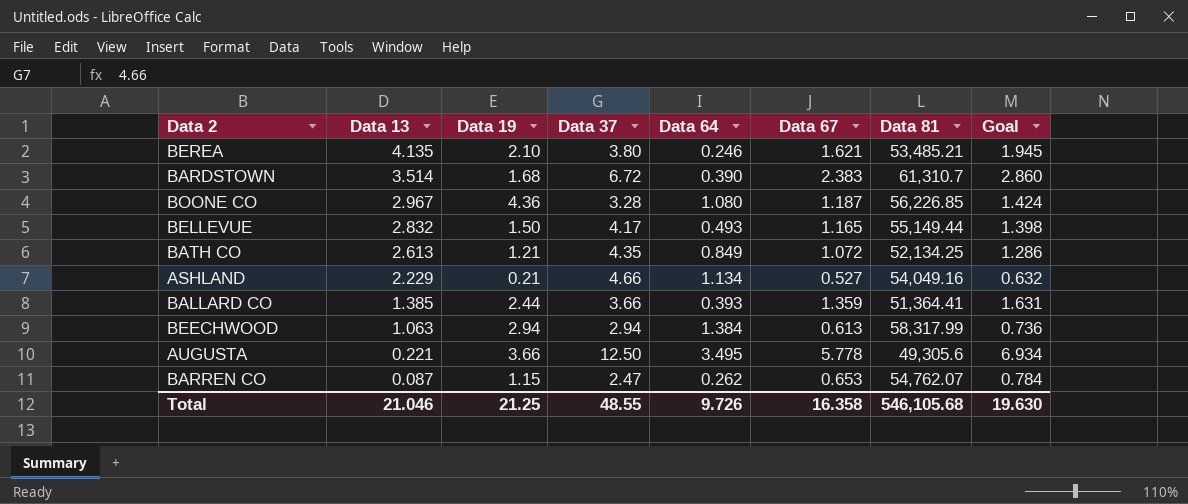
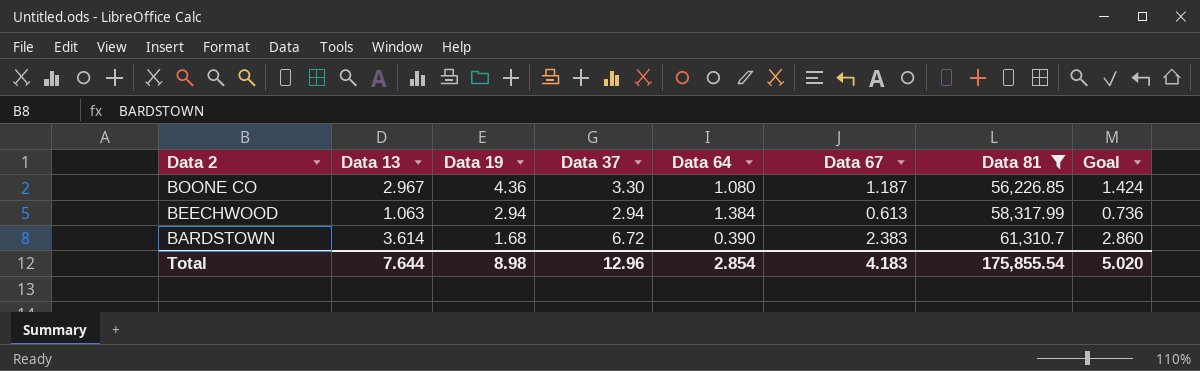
filter: none -> Data 81 >= 56,226.85
row order: Data 13 descending -> Data 2 descending
BOONE CO | Data 37: 3.28 -> 3.30
BARDSTOWN | Data 13: 3.514 -> 3.614
Total | Data 13: 21.046 -> 7.644
Total | Data 19: 21.25 -> 8.98
Total | Data 37: 48.55 -> 12.96
Total | Data 64: 9.726 -> 2.854
Total | Data 67: 16.358 -> 4.183
Total | Data 81: 546,105.68 -> 175,855.54
Total | Goal: 19.630 -> 5.020

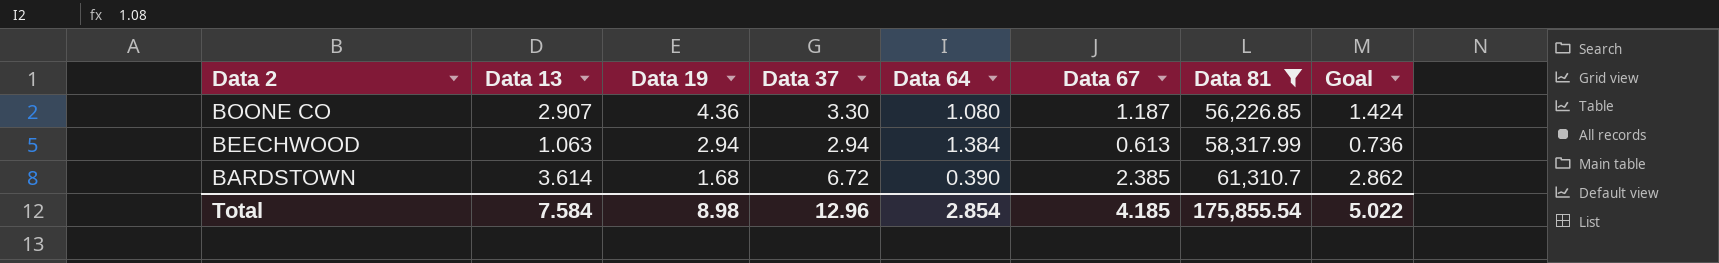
BOONE CO | Data 13: 2.967 -> 2.907
BARDSTOWN | Data 67: 2.383 -> 2.385
BARDSTOWN | Goal: 2.860 -> 2.862
Total | Data 13: 7.644 -> 7.584
Total | Data 67: 4.183 -> 4.185
Total | Goal: 5.020 -> 5.022

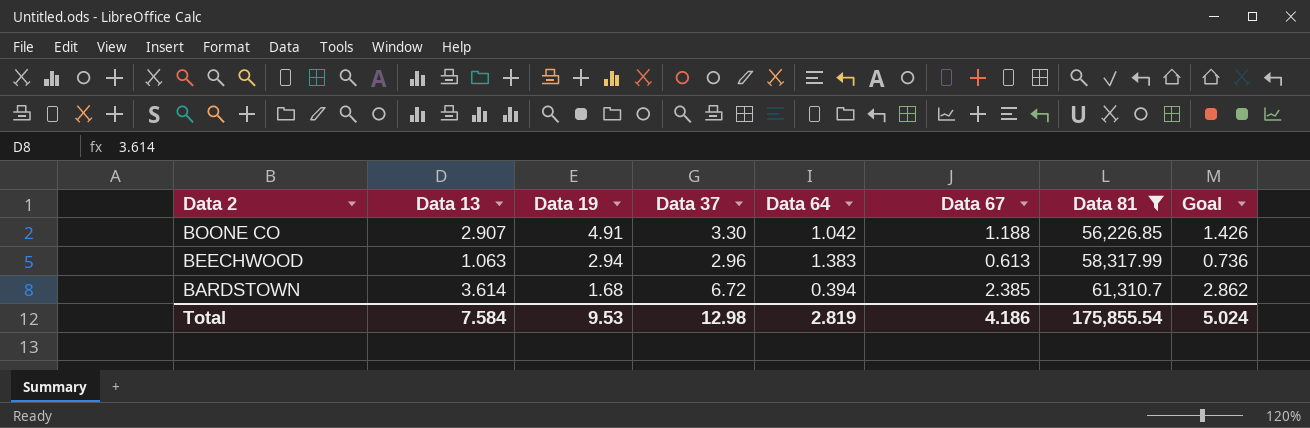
BOONE CO | Data 19: 4.36 -> 4.91
BOONE CO | Data 64: 1.080 -> 1.042
BOONE CO | Data 67: 1.187 -> 1.188
BOONE CO | Goal: 1.424 -> 1.426
BEECHWOOD | Data 37: 2.94 -> 2.96
BEECHWOOD | Data 64: 1.384 -> 1.383
BARDSTOWN | Data 64: 0.390 -> 0.394
Total | Data 19: 8.98 -> 9.53
Total | Data 37: 12.96 -> 12.98
Total | Data 64: 2.854 -> 2.819
Total | Data 67: 4.185 -> 4.186
Total | Goal: 5.022 -> 5.024

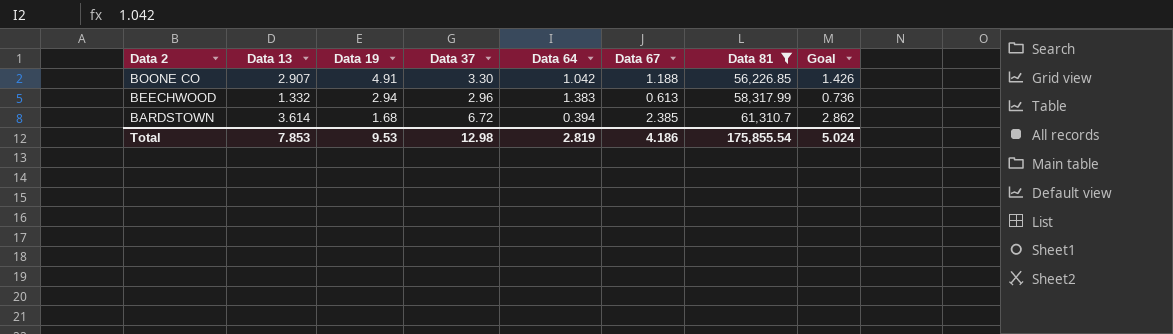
BEECHWOOD | Data 13: 1.063 -> 1.332
Total | Data 13: 7.584 -> 7.853

